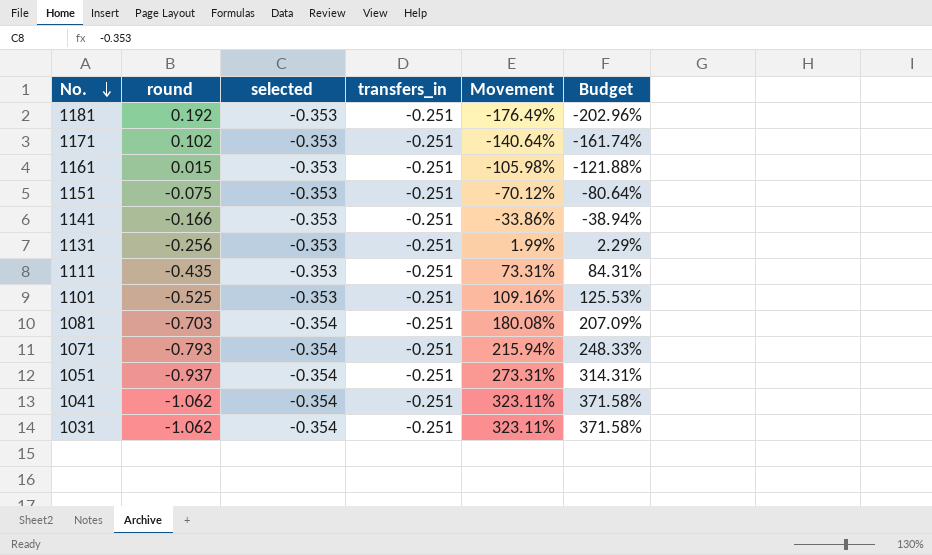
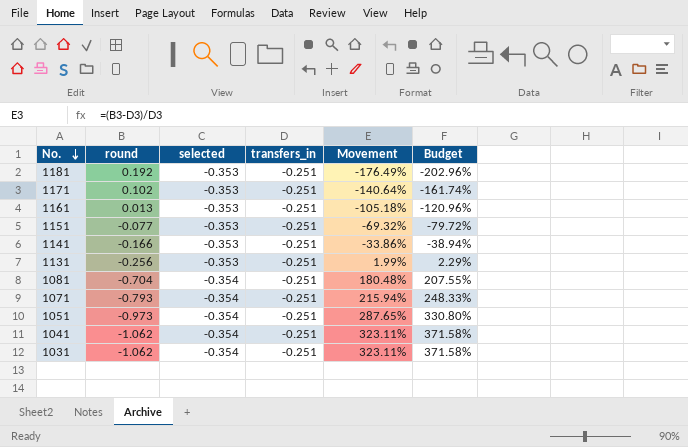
row 1111: -0.435 | -0.353 | -0.251 | 73.31% | 84.31% -> none
row 1101: -0.525 | -0.353 | -0.251 | 109.16% | 125.53% -> none
1161 | round: 0.015 -> 0.013
1161 | Movement: -105.98% -> -105.18%
1161 | Budget: -121.88% -> -120.96%
1151 | round: -0.075 -> -0.077
1151 | Movement: -70.12% -> -69.32%
1151 | Budget: -80.64% -> -79.72%
1081 | round: -0.703 -> -0.704
1081 | Movement: 180.08% -> 180.48%
1081 | Budget: 207.09% -> 207.55%
1051 | round: -0.937 -> -0.973
1051 | Movement: 273.31% -> 287.65%
1051 | Budget: 314.31% -> 330.80%

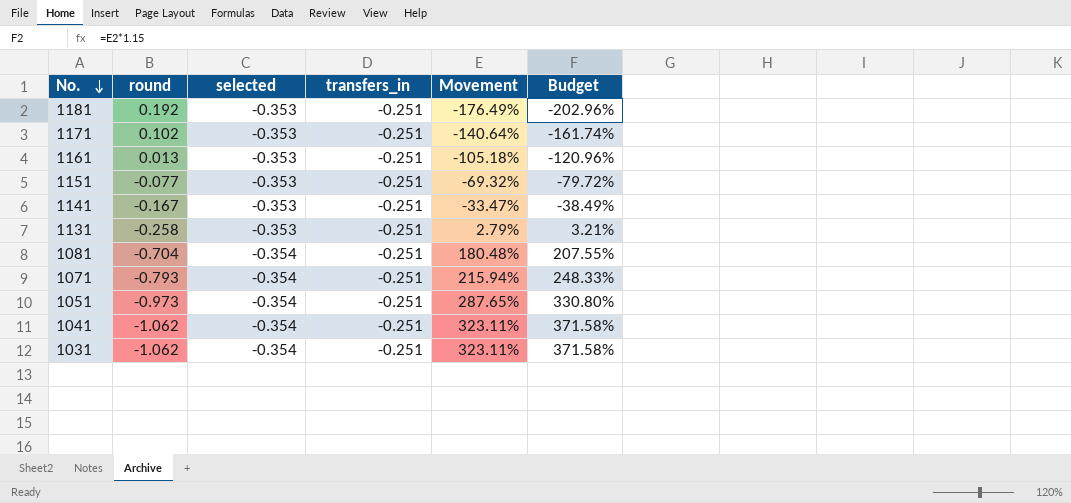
1141 | round: -0.166 -> -0.167
1141 | Movement: -33.86% -> -33.47%
1141 | Budget: -38.94% -> -38.49%
1131 | round: -0.256 -> -0.258
1131 | Movement: 1.99% -> 2.79%
1131 | Budget: 2.29% -> 3.21%

